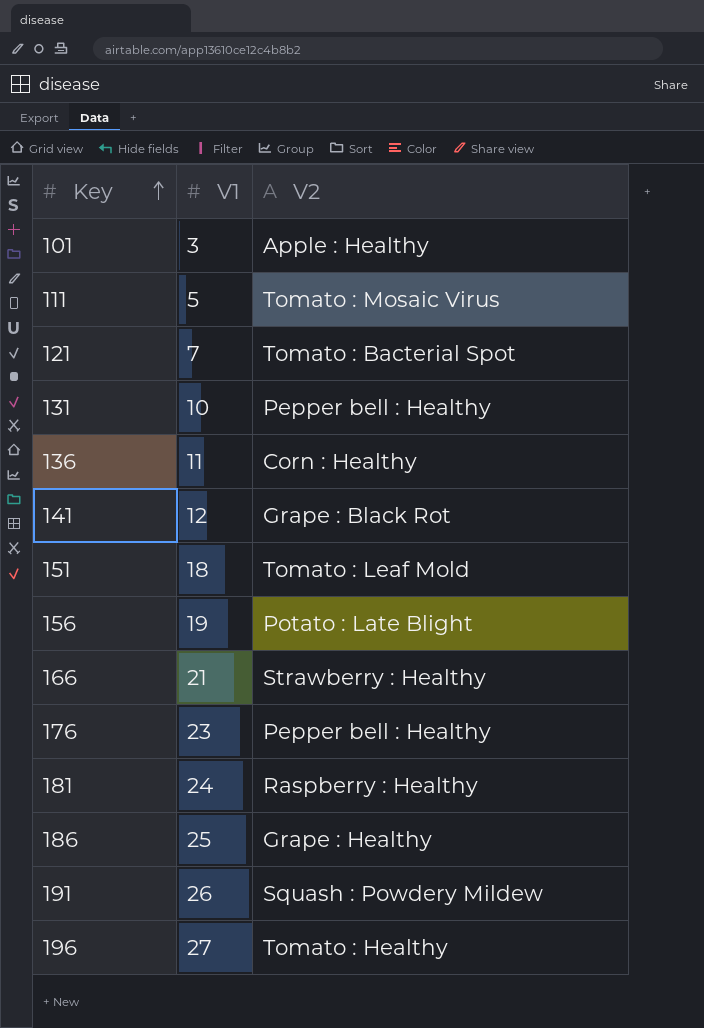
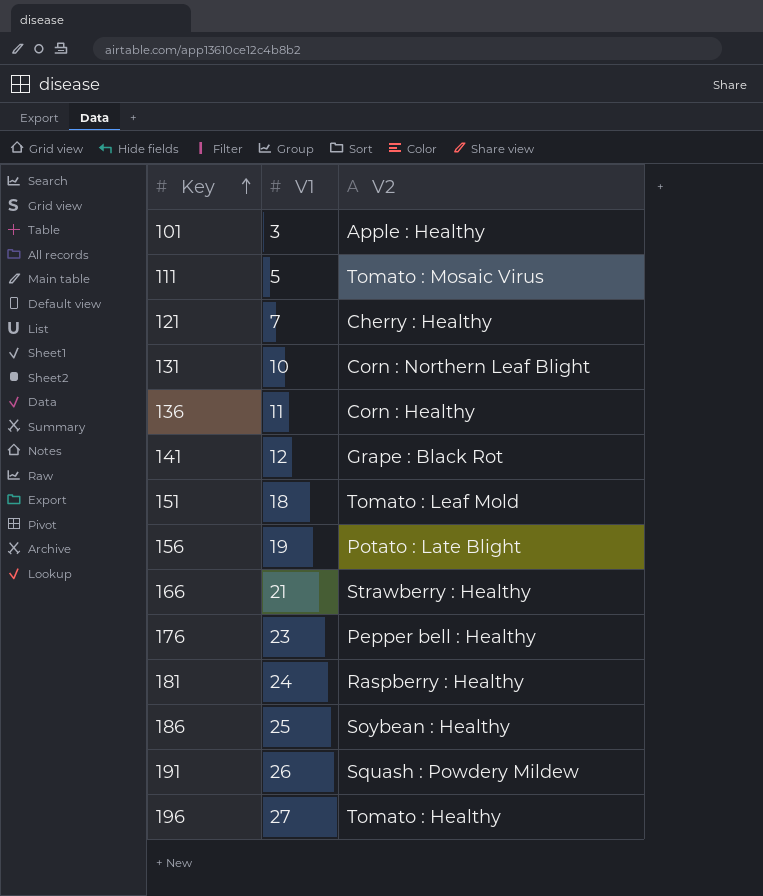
121 | V2: Tomato : Bacterial Spot -> Cherry : Healthy
131 | V2: Pepper bell : Healthy -> Corn : Northern Leaf Blight
186 | V2: Grape : Healthy -> Soybean : Healthy

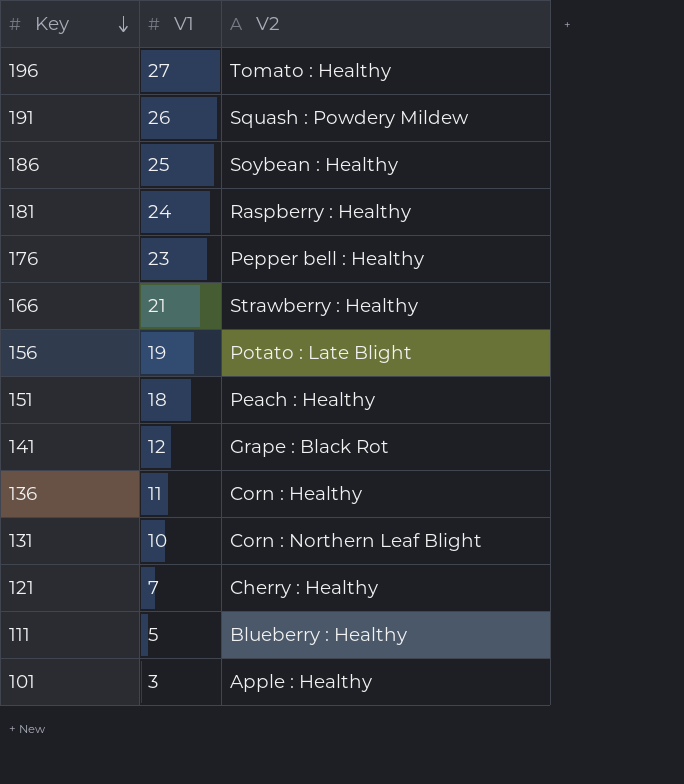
row order: Key ascending -> Key descending
151 | V2: Tomato : Leaf Mold -> Peach : Healthy
111 | V2: Tomato : Mosaic Virus -> Blueberry : Healthy

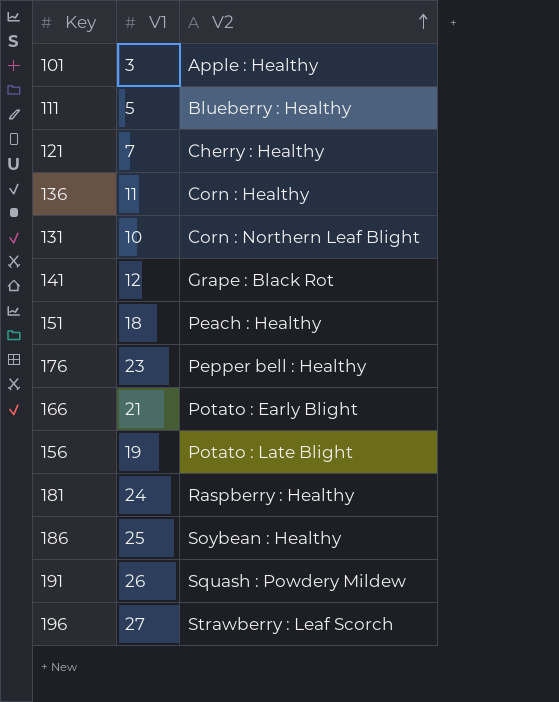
row order: Key descending -> V2 ascending
166 | V2: Strawberry : Healthy -> Potato : Early Blight
196 | V2: Tomato : Healthy -> Strawberry : Leaf Scorch

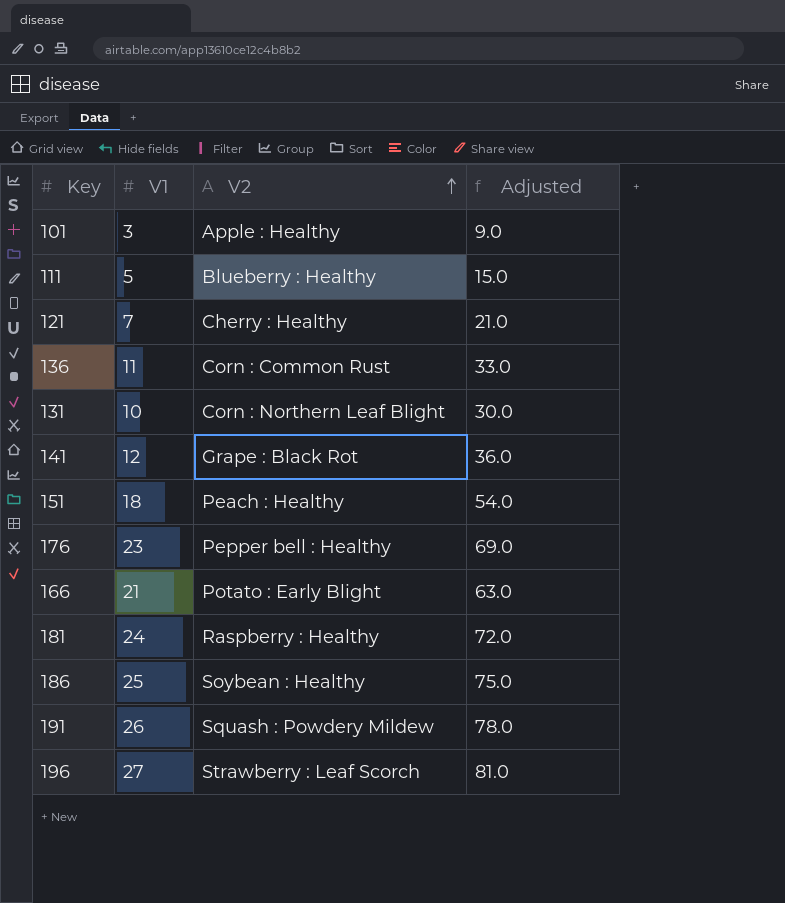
column Adjusted | formula: none -> [V1] * 3
row 156: 19 | Potato : Late Blight -> none
136 | V2: Corn : Healthy -> Corn : Common Rust

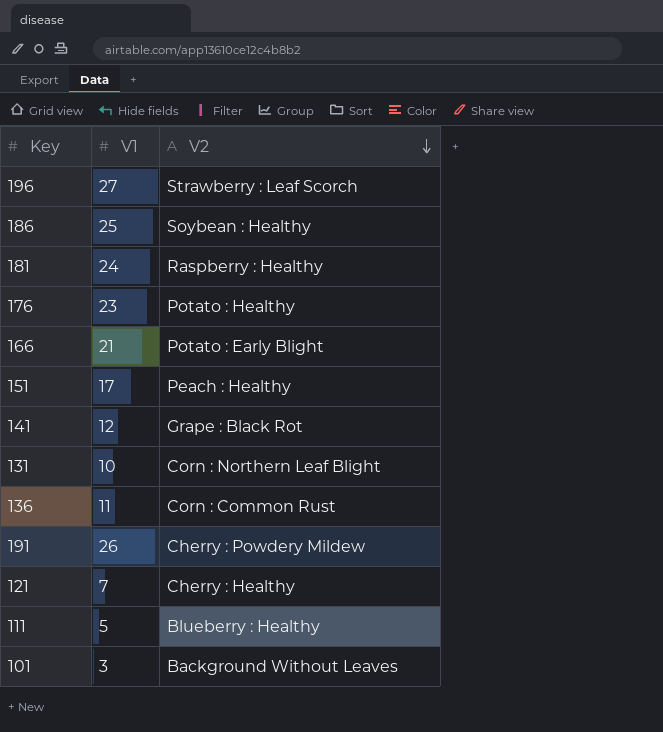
row order: V2 ascending -> V2 descending
column Adjusted | formula: [V1] * 3 -> none
176 | V2: Pepper bell : Healthy -> Potato : Healthy
151 | V1: 18 -> 17
191 | V2: Squash : Powdery Mildew -> Cherry : Powdery Mildew
101 | V2: Apple : Healthy -> Background Without Leaves

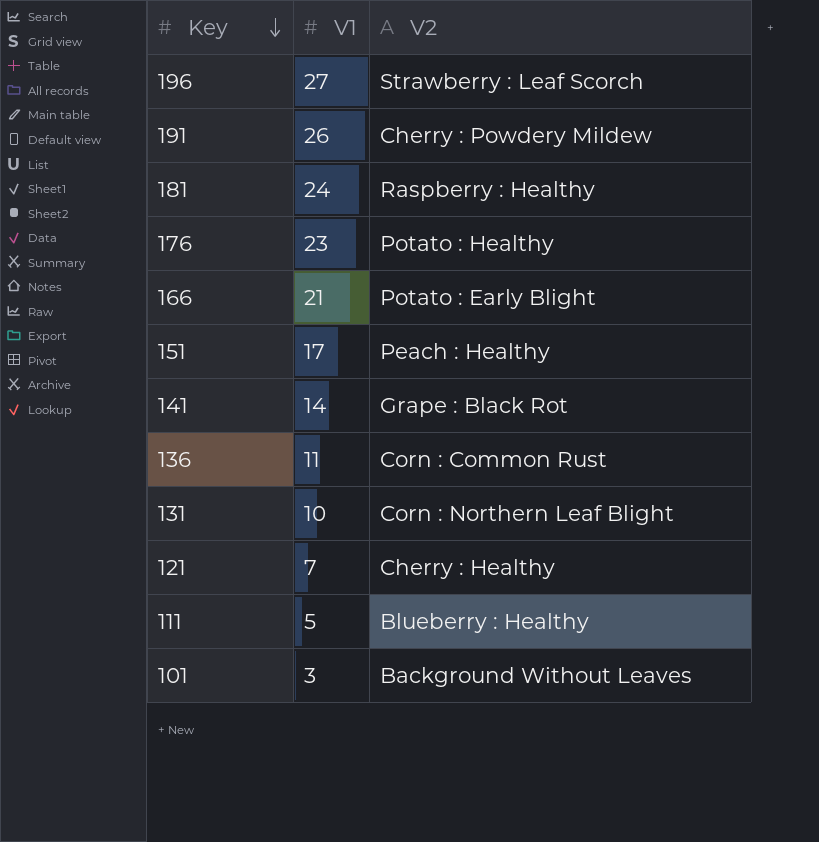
row order: V2 descending -> Key descending
row 186: 25 | Soybean : Healthy -> none
141 | V1: 12 -> 14

